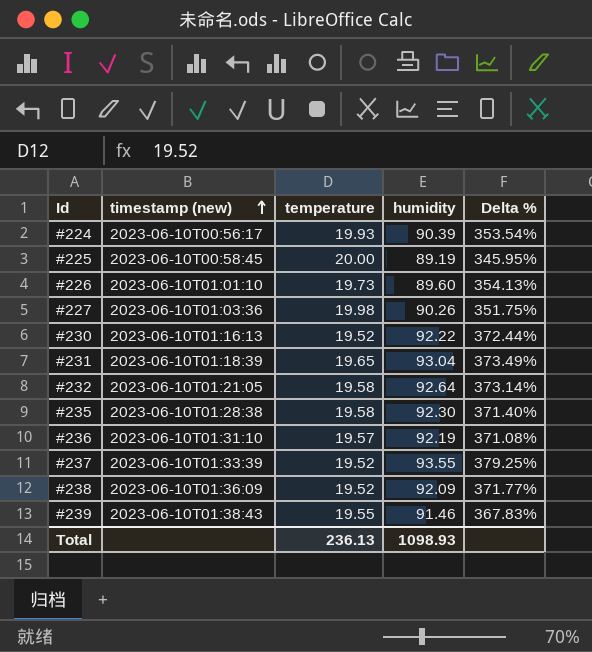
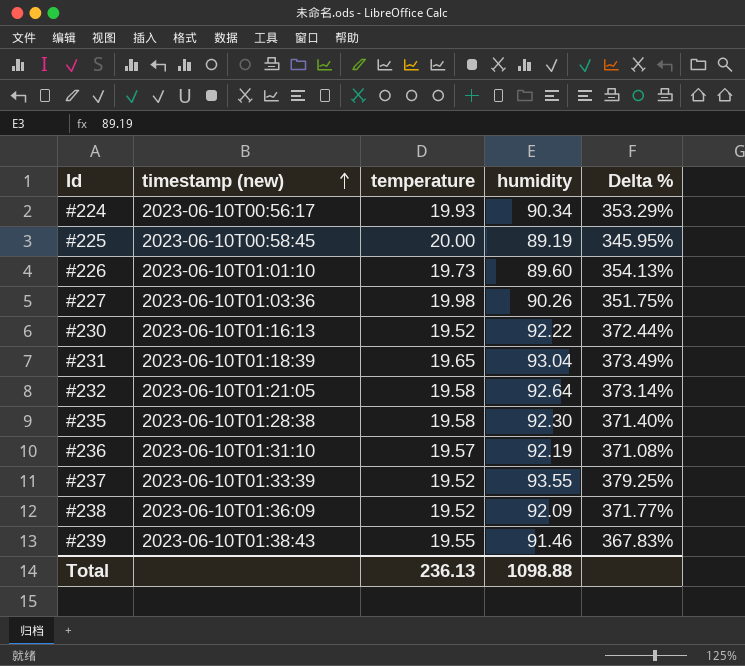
#224 | humidity: 90.39 -> 90.34
#224 | Delta %: 353.54% -> 353.29%
Total | humidity: 1098.93 -> 1098.88

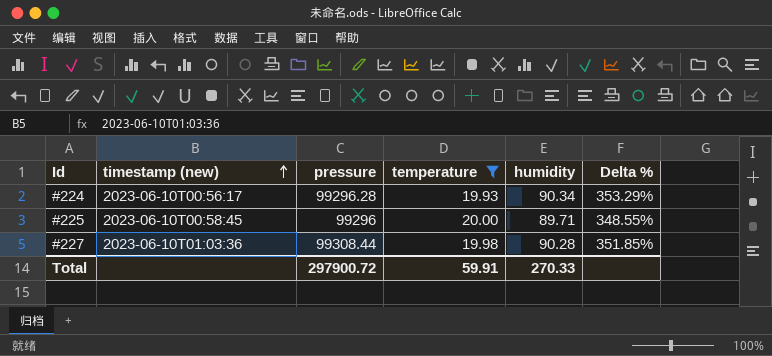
filter: none -> temperature >= 19.93
column pressure | position: none -> 3
#225 | humidity: 89.19 -> 89.71
#225 | Delta %: 345.95% -> 348.55%
#227 | humidity: 90.26 -> 90.28
#227 | Delta %: 351.75% -> 351.85%
Total | temperature: 236.13 -> 59.91
Total | humidity: 1098.88 -> 270.33

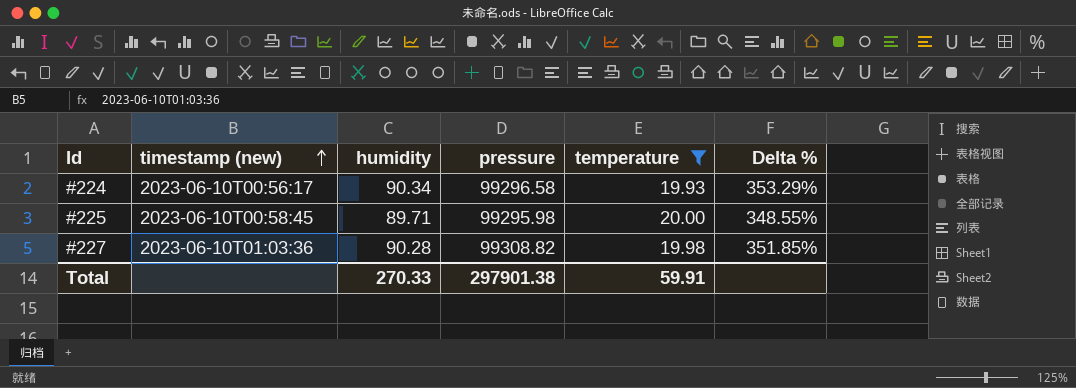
column humidity | position: 5 -> 3
#224 | pressure: 99296.28 -> 99296.58
#225 | pressure: 99296 -> 99295.98
#227 | pressure: 99308.44 -> 99308.82
Total | pressure: 297900.72 -> 297901.38

